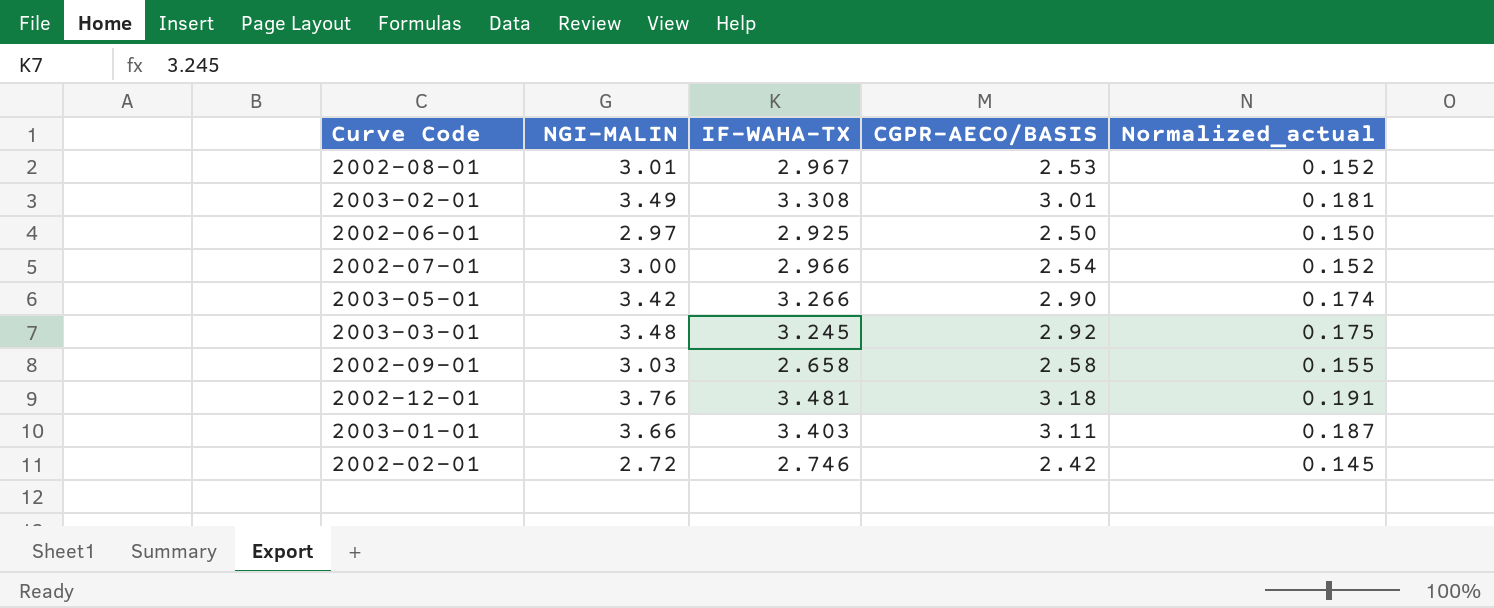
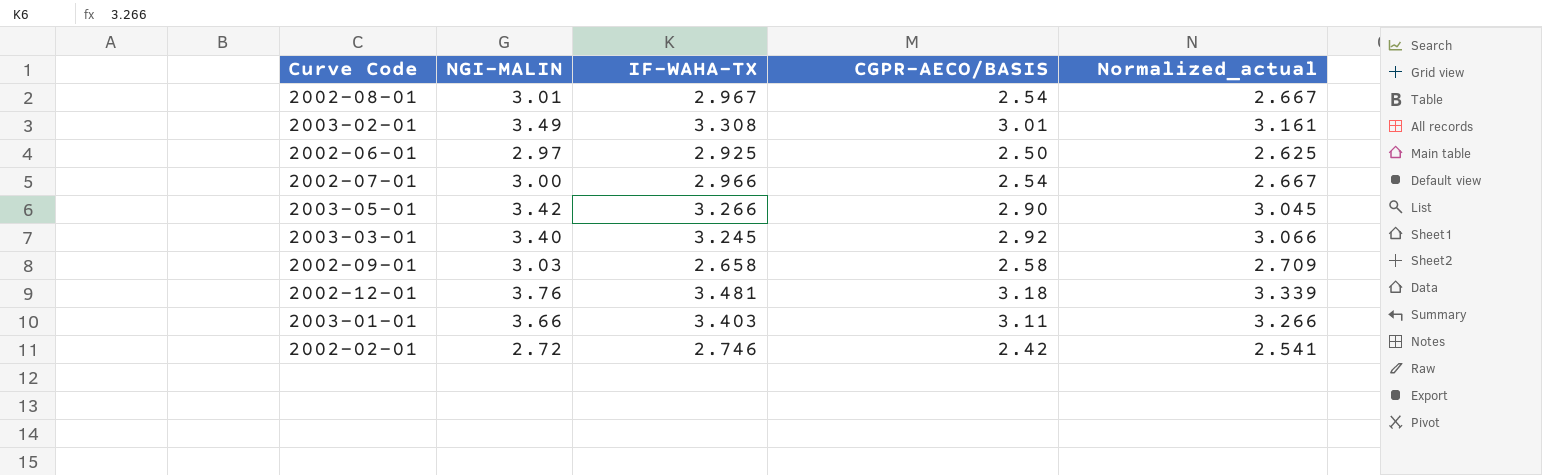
column Normalized_actual | formula: [CGPR-AECO/BASIS] * 0.06 -> [CGPR-AECO/BASIS] * 1.05
2002-08-01 | CGPR-AECO/BASIS: 2.53 -> 2.54
2003-03-01 | NGI-MALIN: 3.48 -> 3.40

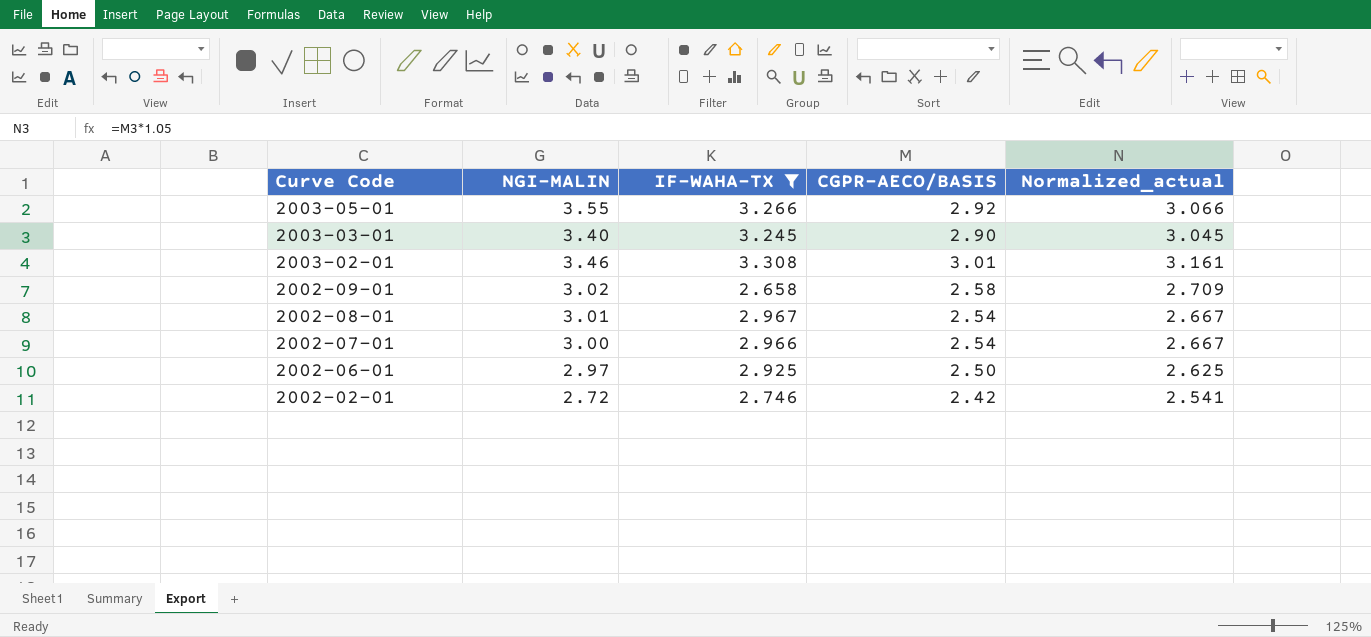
filter: none -> IF-WAHA-TX <= 3.308
row order: none -> Curve Code descending
2003-05-01 | NGI-MALIN: 3.42 -> 3.55
2003-05-01 | CGPR-AECO/BASIS: 2.90 -> 2.92
2003-05-01 | Normalized_actual: 3.045 -> 3.066
2003-03-01 | CGPR-AECO/BASIS: 2.92 -> 2.90
2003-03-01 | Normalized_actual: 3.066 -> 3.045
2003-02-01 | NGI-MALIN: 3.49 -> 3.46
2002-09-01 | NGI-MALIN: 3.03 -> 3.02

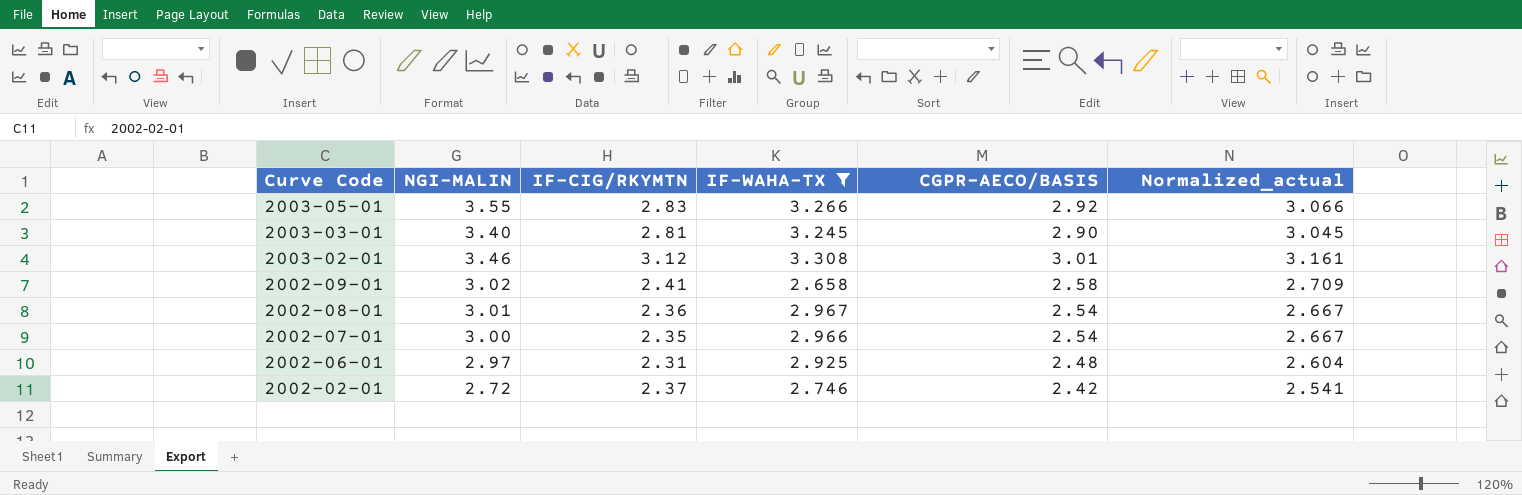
column IF-CIG/RKYMTN | position: none -> 3
2002-06-01 | CGPR-AECO/BASIS: 2.50 -> 2.48
2002-06-01 | Normalized_actual: 2.625 -> 2.604

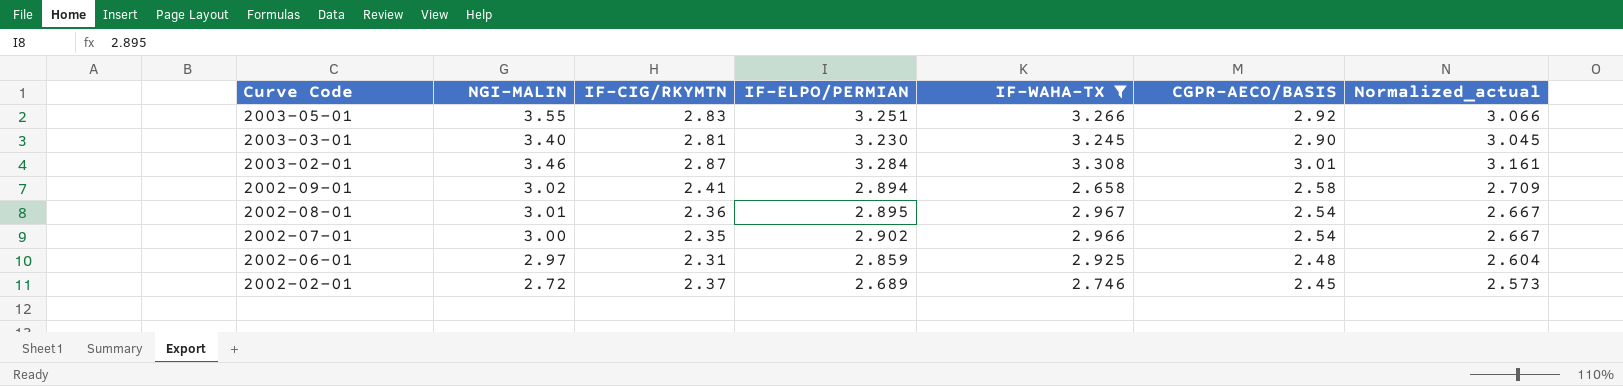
column IF-ELPO/PERMIAN | position: none -> 4
2003-02-01 | IF-CIG/RKYMTN: 3.12 -> 2.87
2002-02-01 | CGPR-AECO/BASIS: 2.42 -> 2.45
2002-02-01 | Normalized_actual: 2.541 -> 2.573

